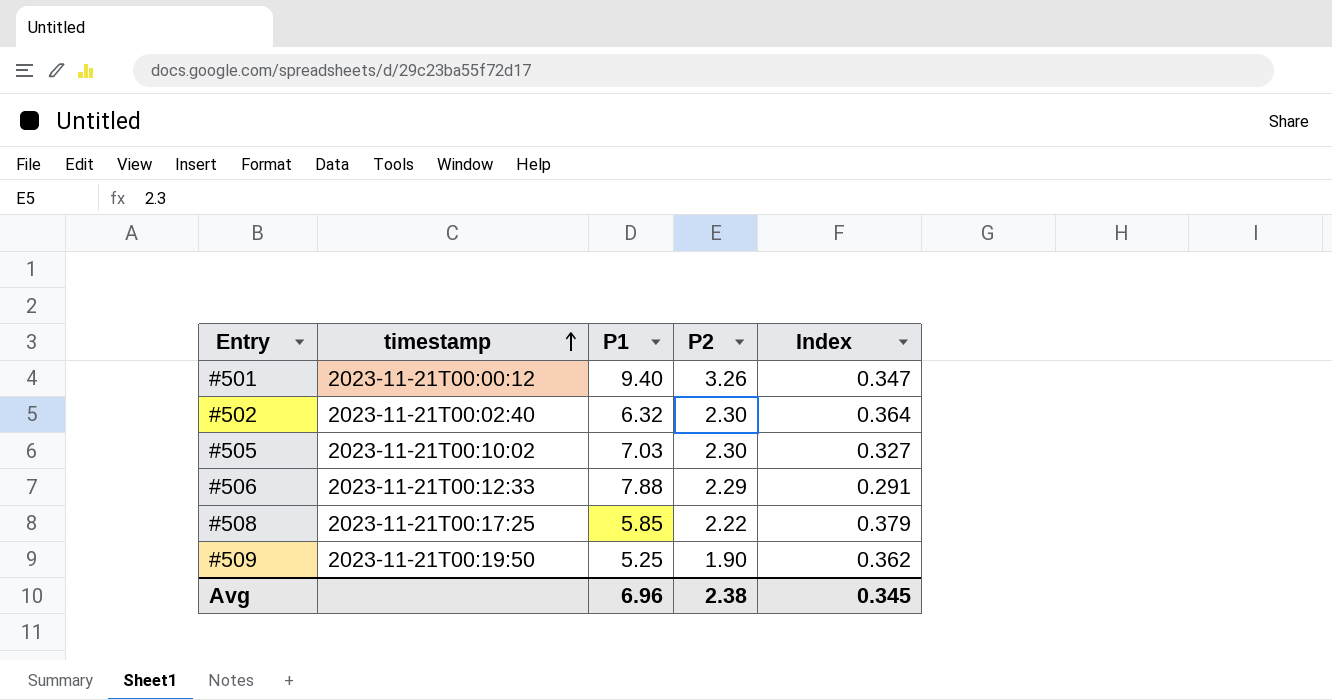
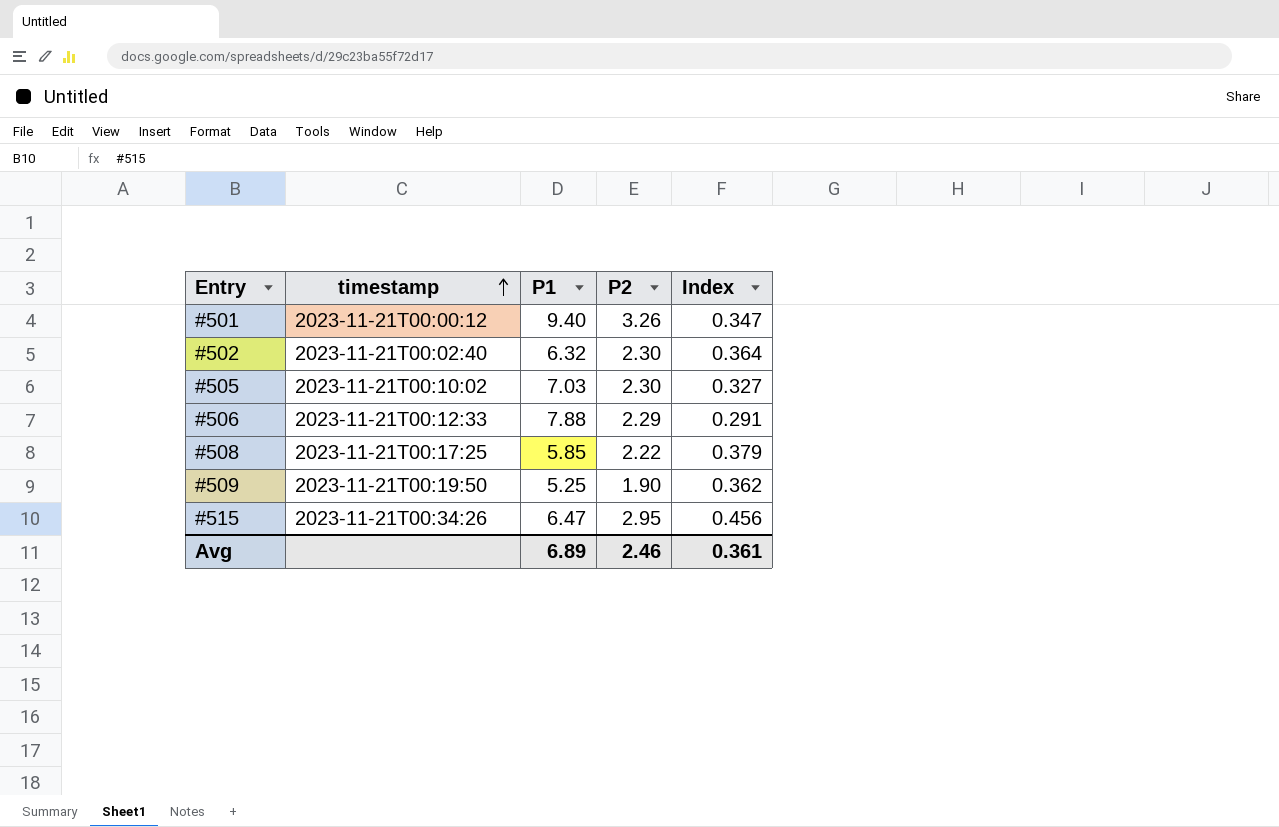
row #515: none -> 2023-11-21T00:34:26 | 6.47 | 2.95 | 0.456
Avg | P1: 6.96 -> 6.89
Avg | P2: 2.38 -> 2.46
Avg | Index: 0.345 -> 0.361

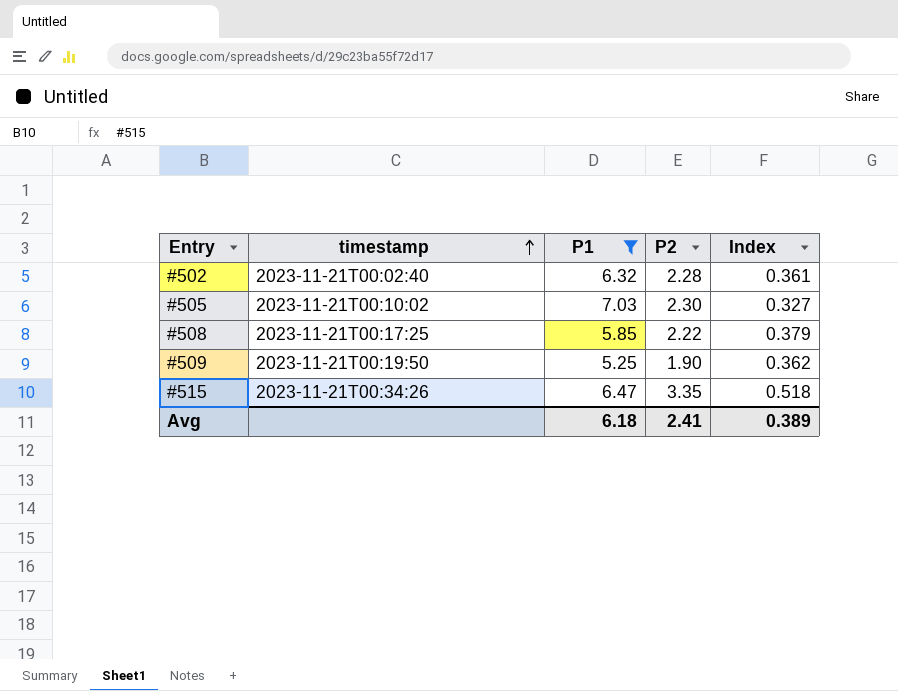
filter: none -> P1 <= 7.03
#502 | P2: 2.30 -> 2.28
#502 | Index: 0.364 -> 0.361
#515 | P2: 2.95 -> 3.35
#515 | Index: 0.456 -> 0.518
Avg | P1: 6.89 -> 6.18
Avg | P2: 2.46 -> 2.41
Avg | Index: 0.361 -> 0.389

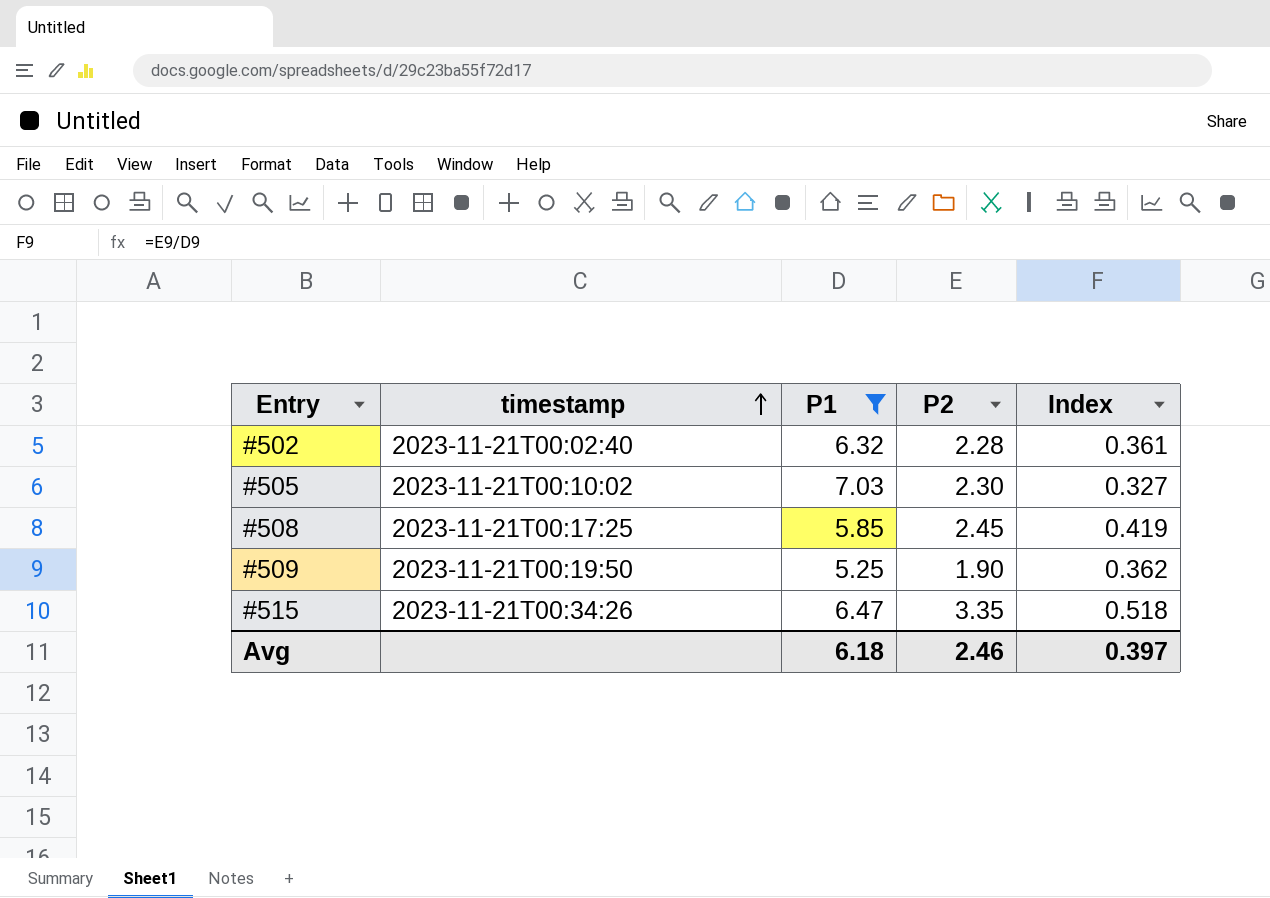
#508 | P2: 2.22 -> 2.45
#508 | Index: 0.379 -> 0.419
Avg | P2: 2.41 -> 2.46
Avg | Index: 0.389 -> 0.397

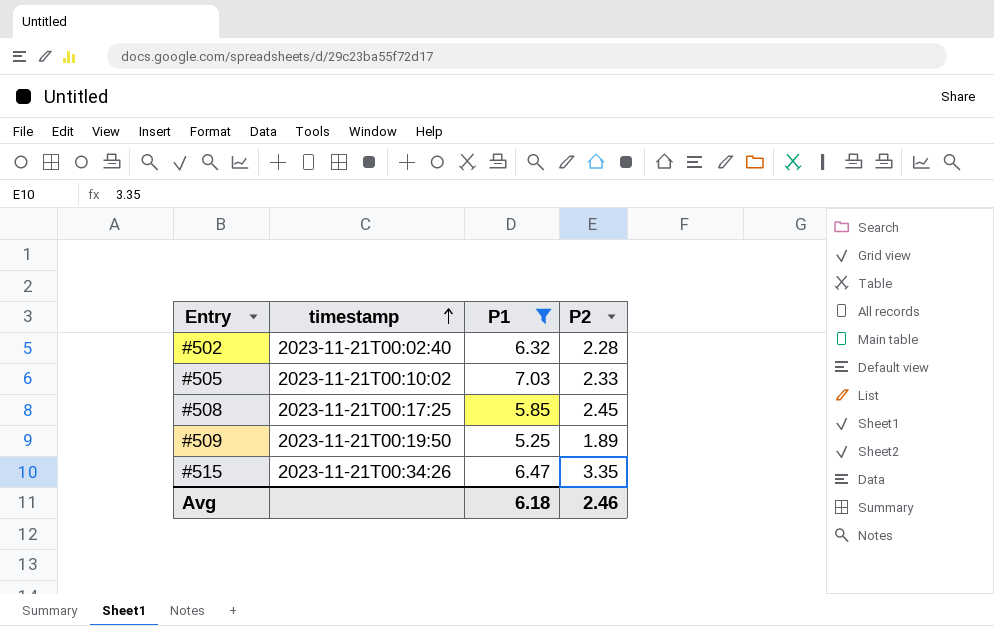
column Index | formula: [P2] / [P1] -> none
#505 | P2: 2.30 -> 2.33
#509 | P2: 1.90 -> 1.89

